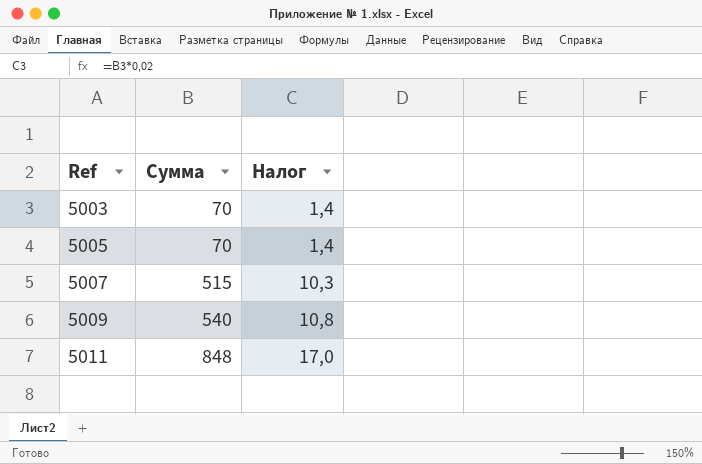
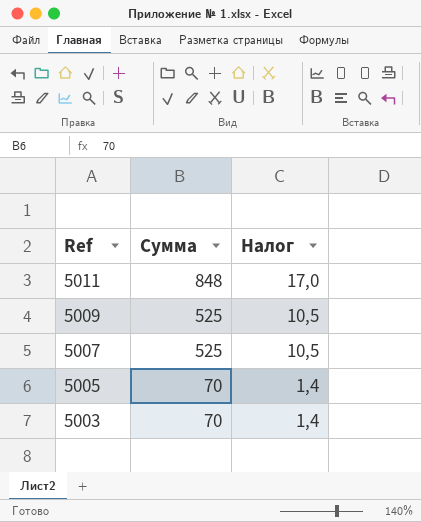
row order: Ref ascending -> Ref descending
5009 | Сумма: 540 -> 525
5009 | Налог: 10,8 -> 10,5
5007 | Сумма: 515 -> 525
5007 | Налог: 10,3 -> 10,5

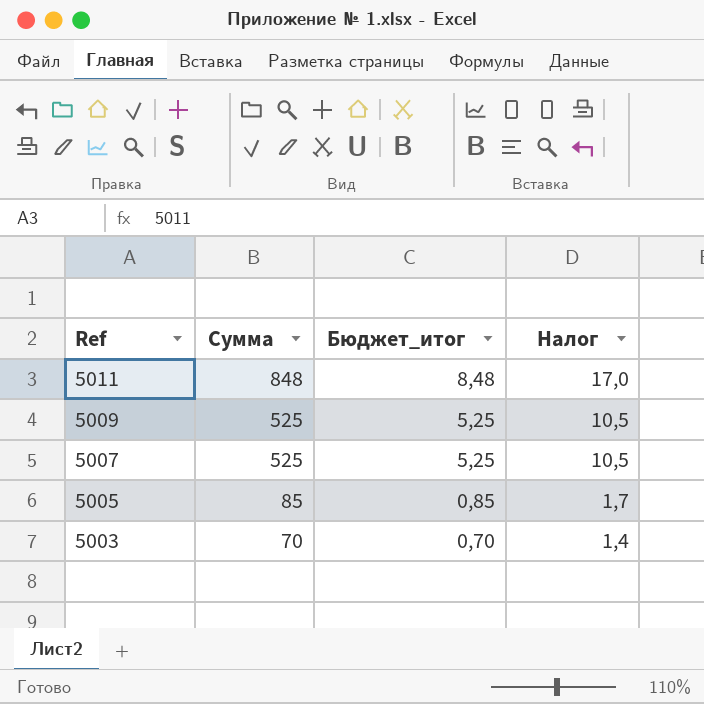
column Бюджет_итог | formula: none -> [Сумма] * 0,01
5005 | Сумма: 70 -> 85
5005 | Налог: 1,4 -> 1,7

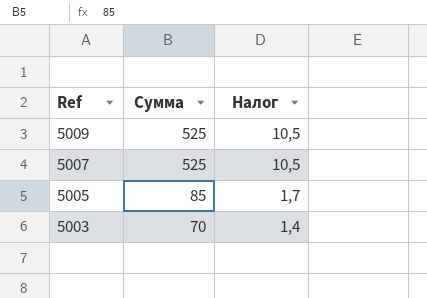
column Бюджет_итог | formula: [Сумма] * 0,01 -> none
row 5011: 848 | 8,48 | 17,0 -> none

